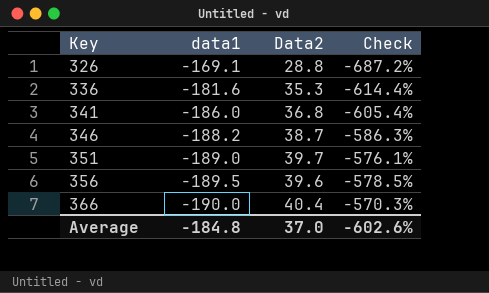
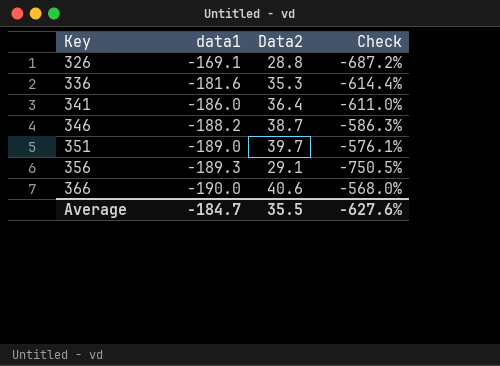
341 | Data2: 36.8 -> 36.4
341 | Check: -605.4% -> -611.0%
356 | data1: -189.5 -> -189.3
356 | Data2: 39.6 -> 29.1
356 | Check: -578.5% -> -750.5%
366 | Data2: 40.4 -> 40.6
366 | Check: -570.3% -> -568.0%
Average | data1: -184.8 -> -184.7
Average | Data2: 37.0 -> 35.5
Average | Check: -602.6% -> -627.6%

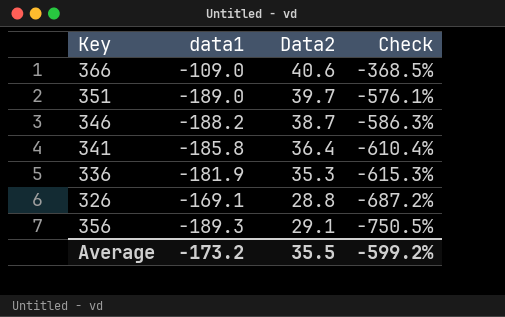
row order: Key ascending -> Check descending
366 | data1: -190.0 -> -109.0
366 | Check: -568.0% -> -368.5%
341 | data1: -186.0 -> -185.8
341 | Check: -611.0% -> -610.4%
336 | data1: -181.6 -> -181.9
336 | Check: -614.4% -> -615.3%
Average | data1: -184.7 -> -173.2
Average | Check: -627.6% -> -599.2%

